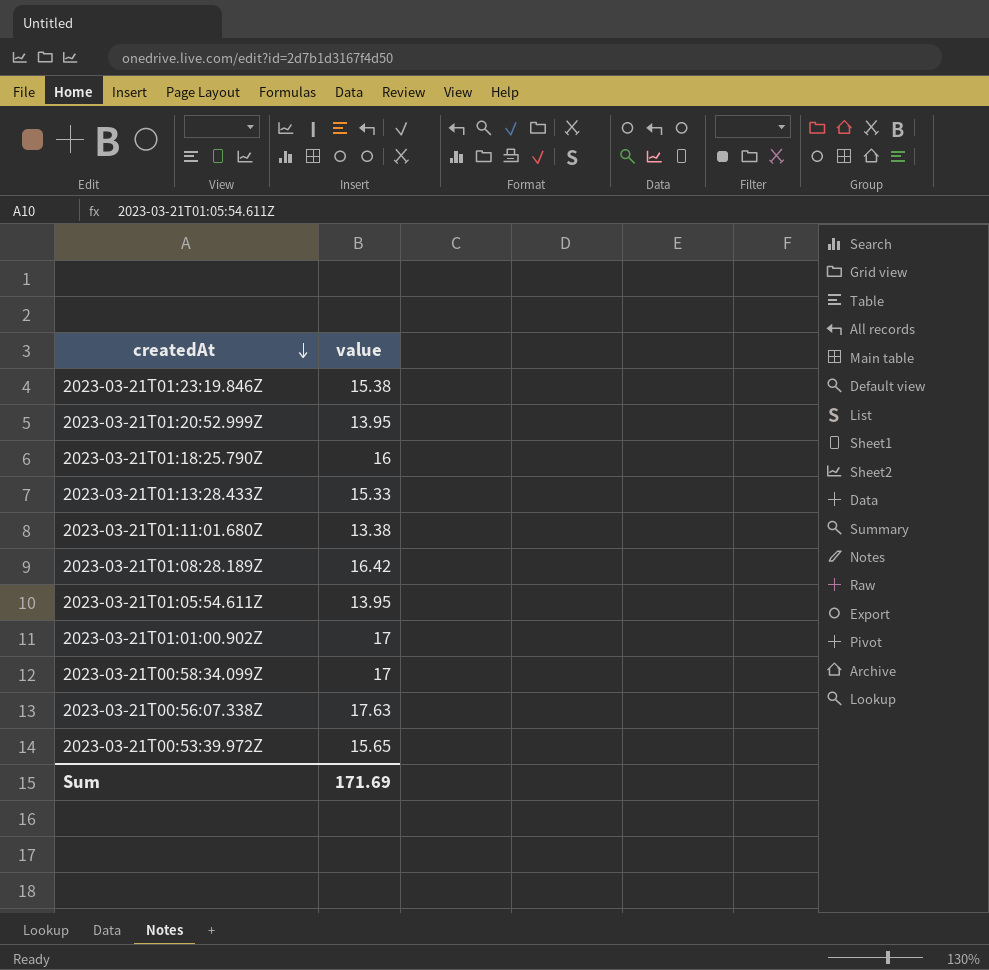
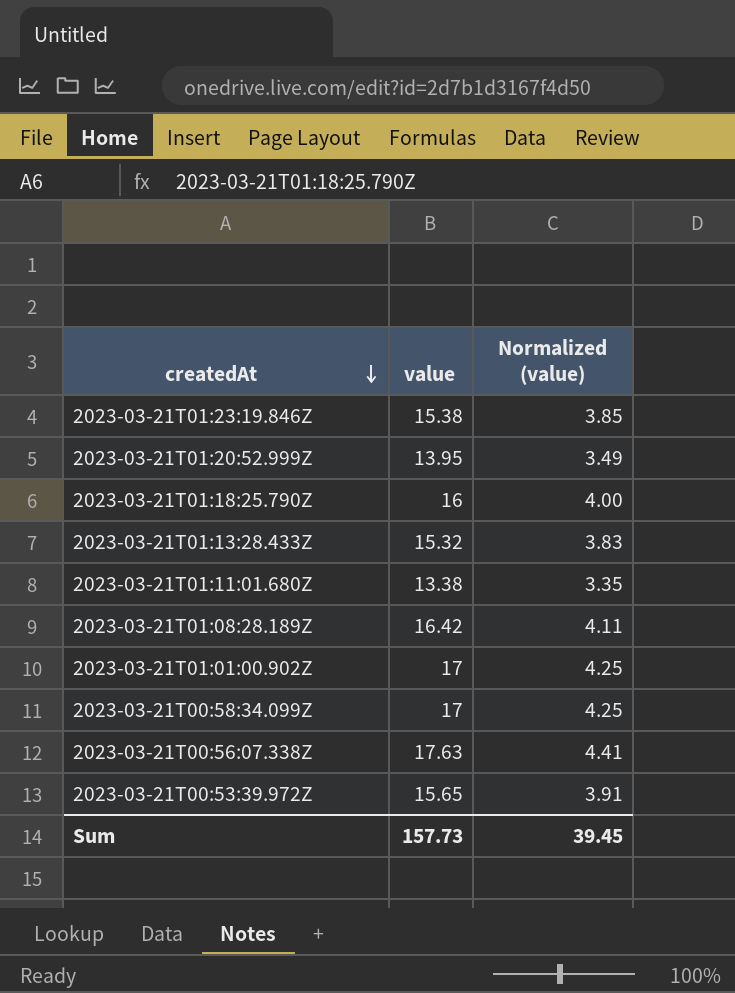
column Normalized (value) | formula: none -> [value] * 0.25
row 2023-03-21T01:05:54.611Z: 13.95 -> none
2023-03-21T01:13:28.433Z | value: 15.33 -> 15.32
Sum | value: 171.69 -> 157.73

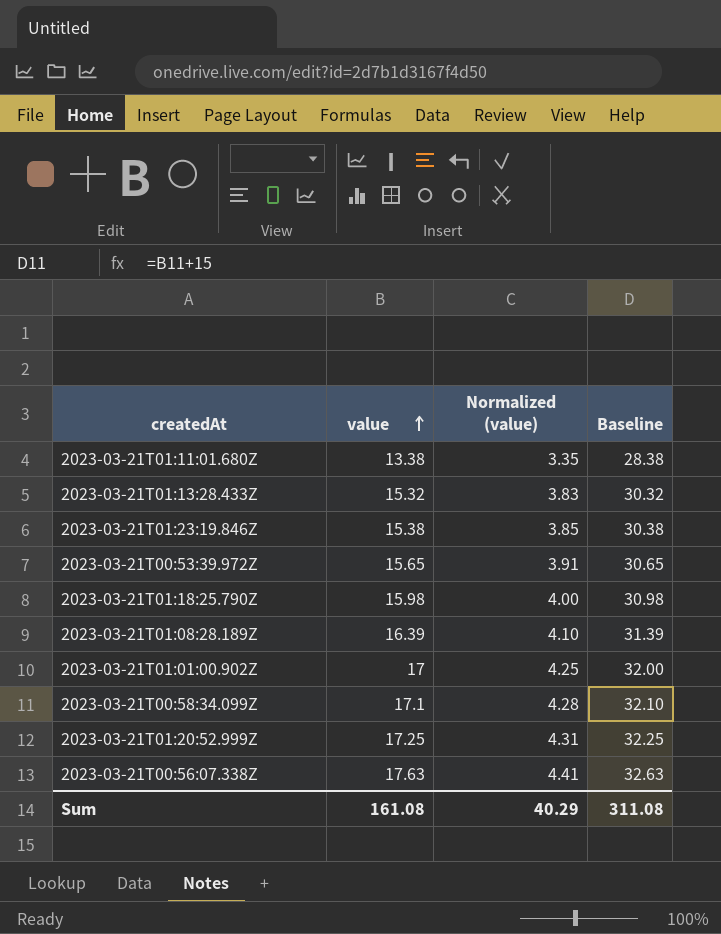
row order: createdAt descending -> value ascending
column Baseline | formula: none -> [value] + 15
2023-03-21T01:18:25.790Z | value: 16 -> 15.98
2023-03-21T01:08:28.189Z | value: 16.42 -> 16.39
2023-03-21T01:08:28.189Z | Normalized (value): 4.11 -> 4.10
2023-03-21T00:58:34.099Z | value: 17 -> 17.1
2023-03-21T00:58:34.099Z | Normalized (value): 4.25 -> 4.28
2023-03-21T01:20:52.999Z | value: 13.95 -> 17.25
2023-03-21T01:20:52.999Z | Normalized (value): 3.49 -> 4.31
Sum | value: 157.73 -> 161.08
Sum | Normalized (value): 39.45 -> 40.29

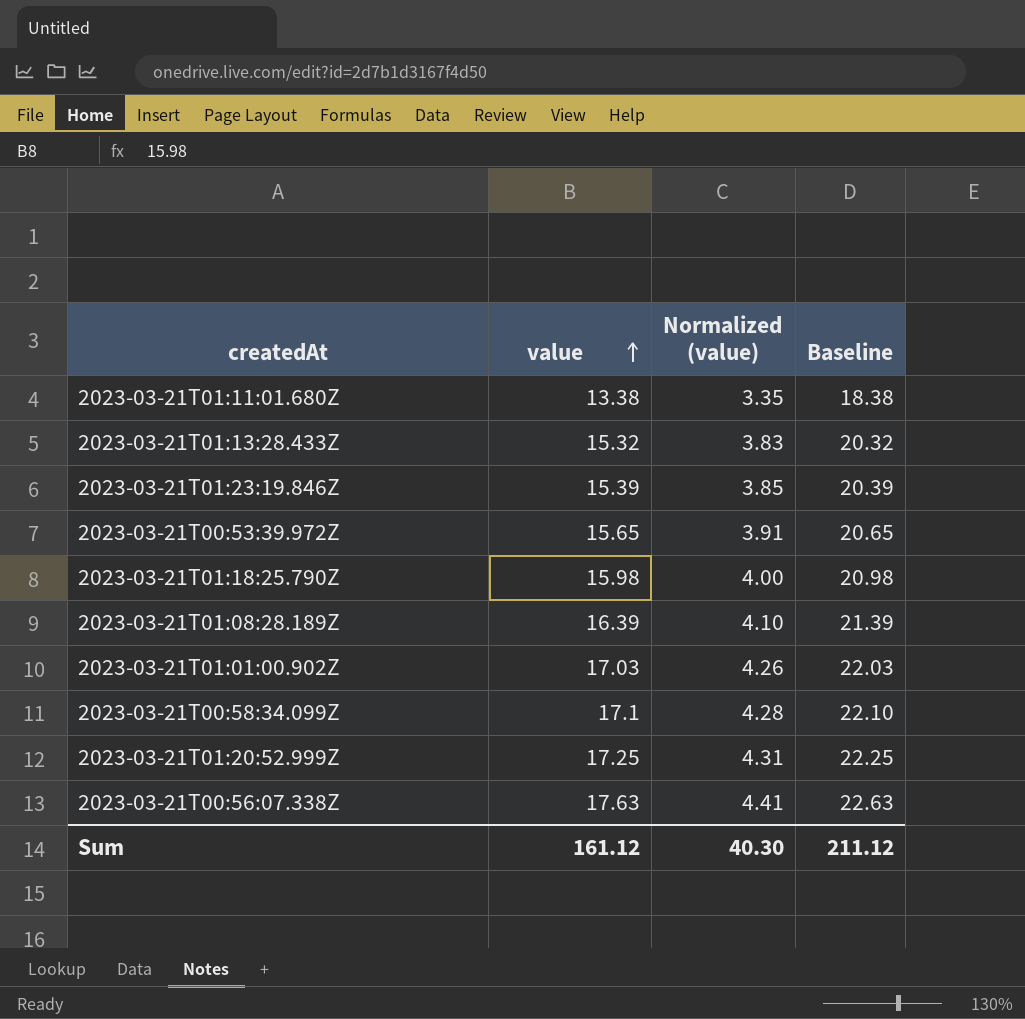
column Baseline | formula: [value] + 15 -> [value] + 5
2023-03-21T01:23:19.846Z | value: 15.38 -> 15.39
2023-03-21T01:01:00.902Z | value: 17 -> 17.03
2023-03-21T01:01:00.902Z | Normalized (value): 4.25 -> 4.26
Sum | value: 161.08 -> 161.12
Sum | Normalized (value): 40.29 -> 40.30
Sum | Baseline: 311.08 -> 211.12

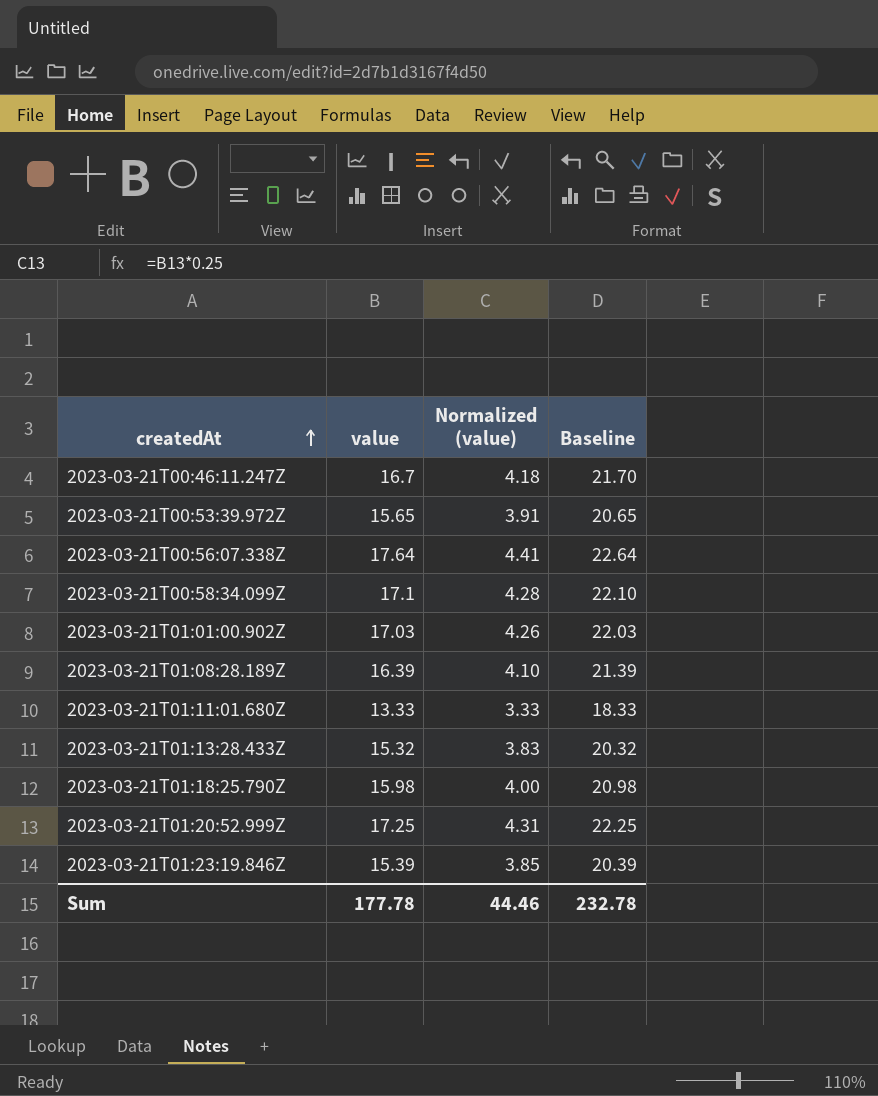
row order: value ascending -> createdAt ascending
row 2023-03-21T00:46:11.247Z: none -> 16.7 | 4.18 | 21.70
2023-03-21T00:56:07.338Z | value: 17.63 -> 17.64
2023-03-21T00:56:07.338Z | Baseline: 22.63 -> 22.64
2023-03-21T01:11:01.680Z | value: 13.38 -> 13.33
2023-03-21T01:11:01.680Z | Normalized (value): 3.35 -> 3.33
2023-03-21T01:11:01.680Z | Baseline: 18.38 -> 18.33
Sum | value: 161.12 -> 177.78
Sum | Normalized (value): 40.30 -> 44.46
Sum | Baseline: 211.12 -> 232.78

